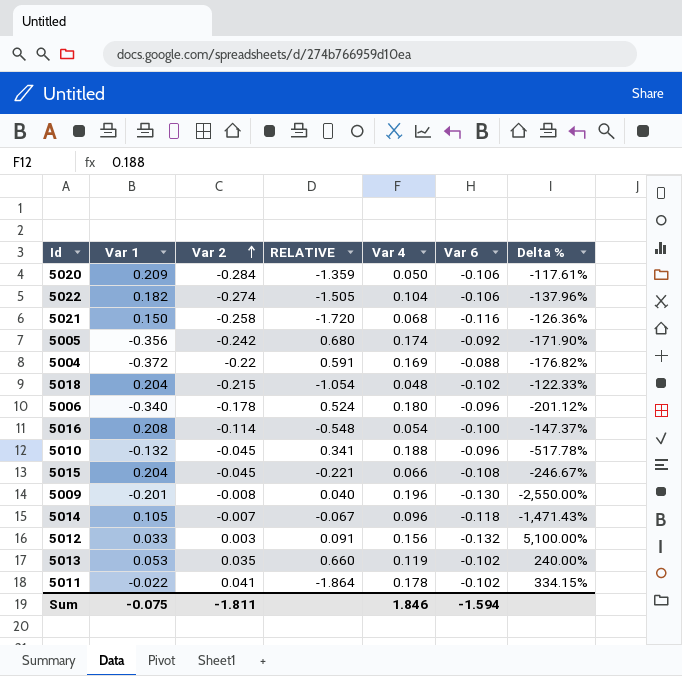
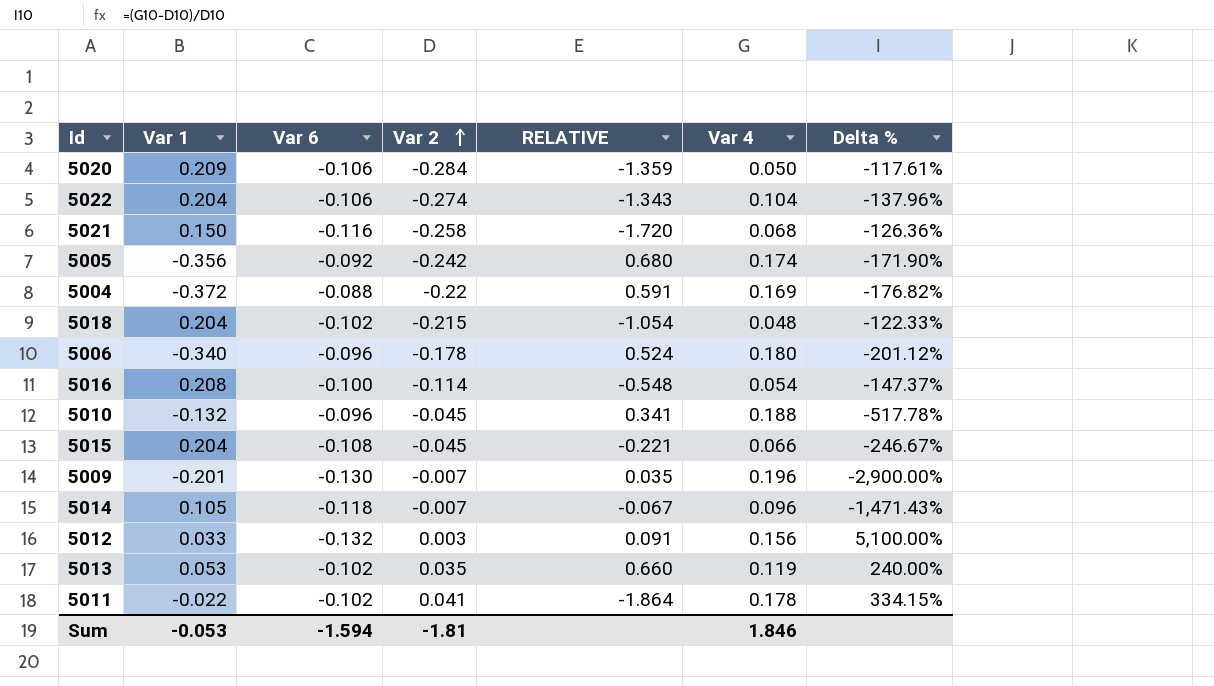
column Var 6 | position: 6 -> 3
5022 | Var 1: 0.182 -> 0.204
5022 | RELATIVE: -1.505 -> -1.343
5009 | Var 2: -0.008 -> -0.007
5009 | RELATIVE: 0.040 -> 0.035
5009 | Delta %: -2,550.00% -> -2,900.00%
Sum | Var 1: -0.075 -> -0.053
Sum | Var 2: -1.811 -> -1.81

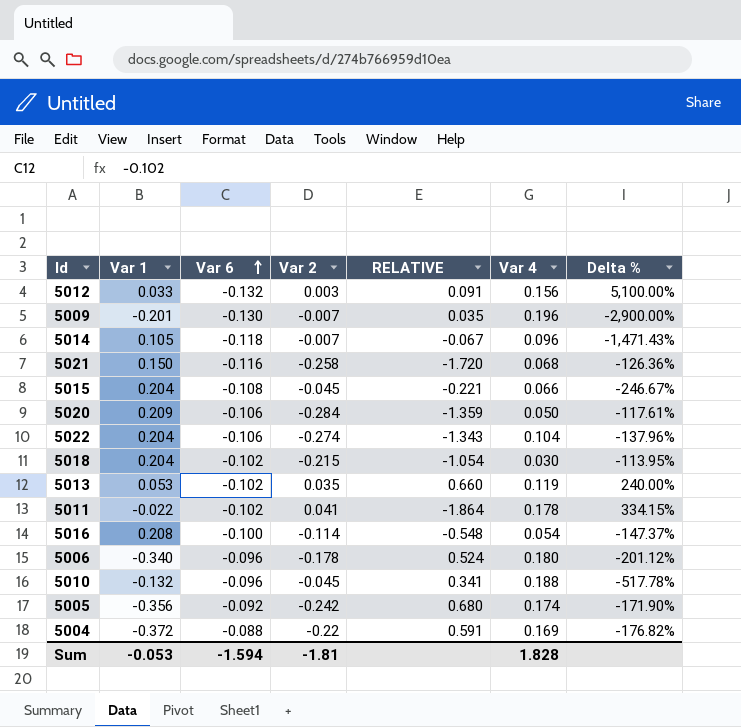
row order: Var 2 ascending -> Var 6 ascending
5018 | Var 4: 0.048 -> 0.030
5018 | Delta %: -122.33% -> -113.95%
Sum | Var 4: 1.846 -> 1.828

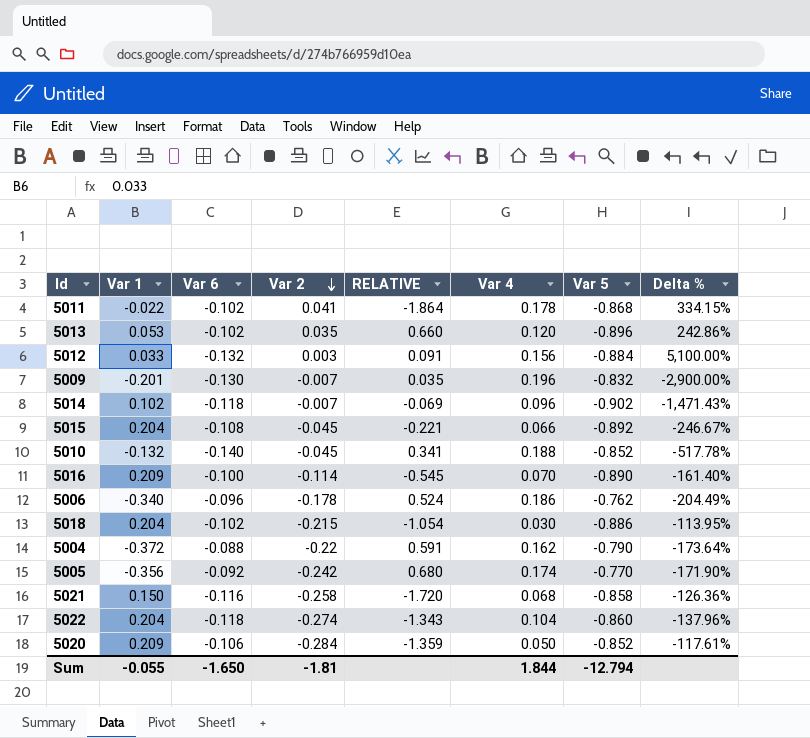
row order: Var 6 ascending -> Var 2 descending
column Var 5 | position: none -> 7
5013 | Var 4: 0.119 -> 0.120
5013 | Delta %: 240.00% -> 242.86%
5014 | Var 1: 0.105 -> 0.102
5014 | RELATIVE: -0.067 -> -0.069
5010 | Var 6: -0.096 -> -0.140
5016 | Var 1: 0.208 -> 0.209
5016 | RELATIVE: -0.548 -> -0.545
5016 | Var 4: 0.054 -> 0.070
5016 | Delta %: -147.37% -> -161.40%
5006 | Var 4: 0.180 -> 0.186
5006 | Delta %: -201.12% -> -204.49%
5004 | Var 4: 0.169 -> 0.162
5004 | Delta %: -176.82% -> -173.64%
5022 | Var 6: -0.106 -> -0.118
Sum | Var 1: -0.053 -> -0.055
Sum | Var 6: -1.594 -> -1.650
Sum | Var 4: 1.828 -> 1.844

